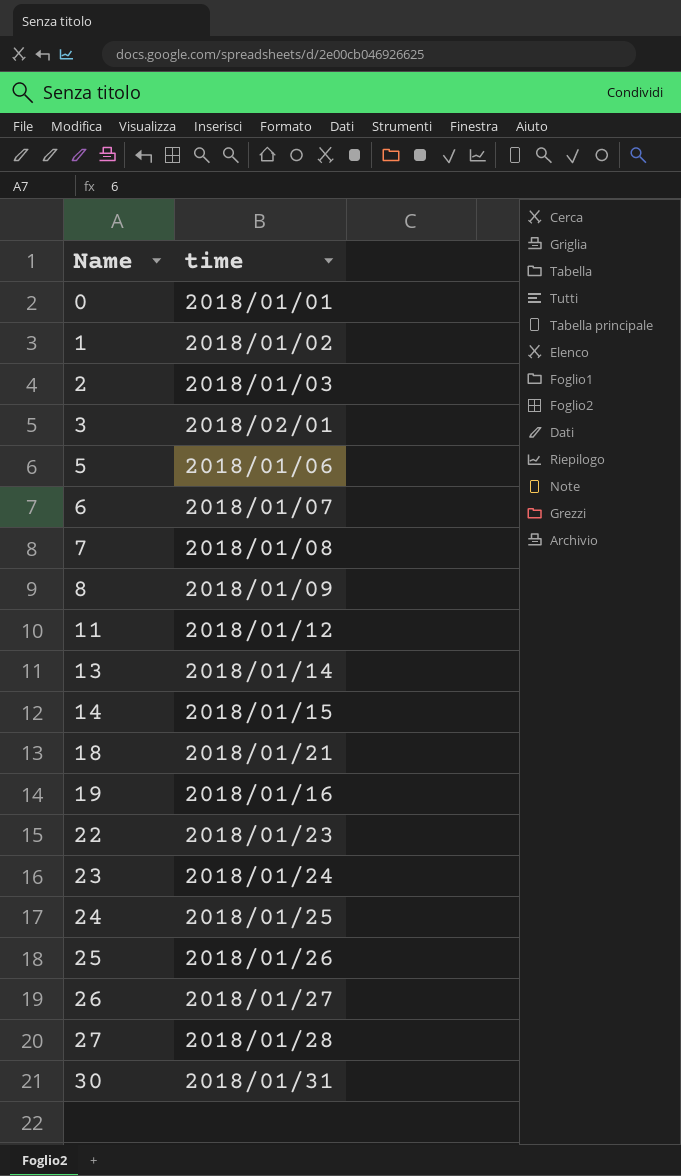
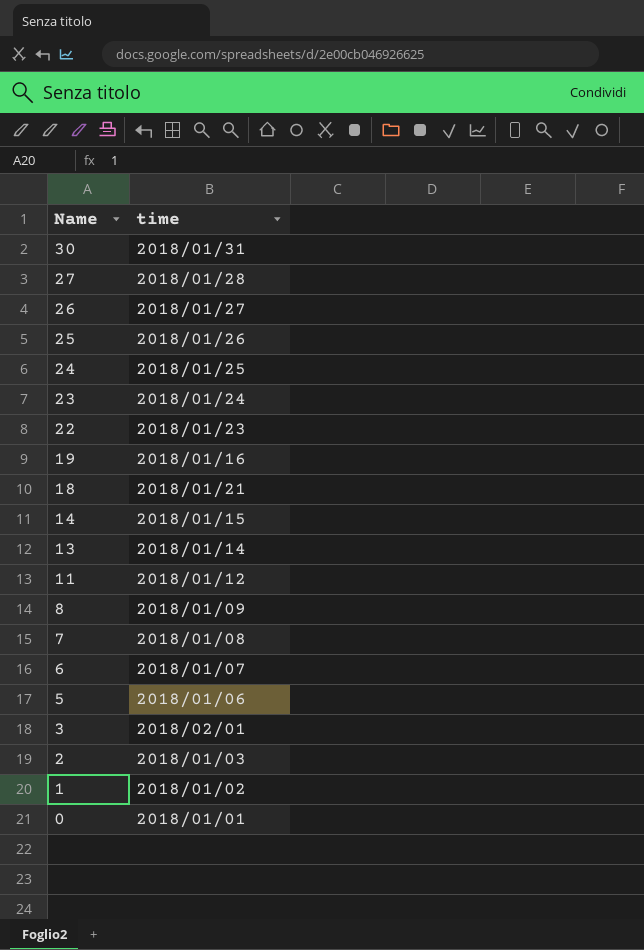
row order: Name ascending -> Name descending

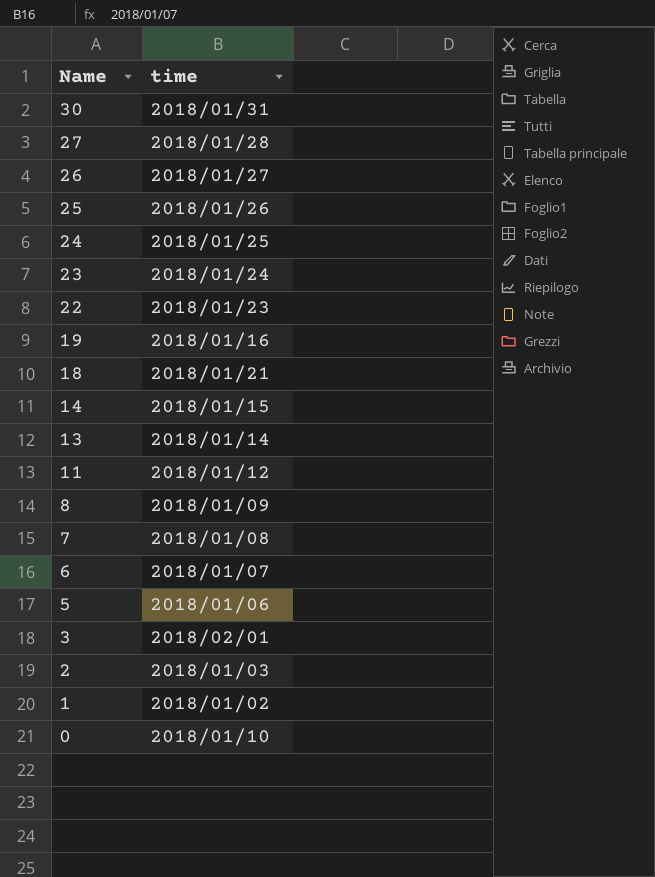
0 | time: 2018/01/01 -> 2018/01/10

